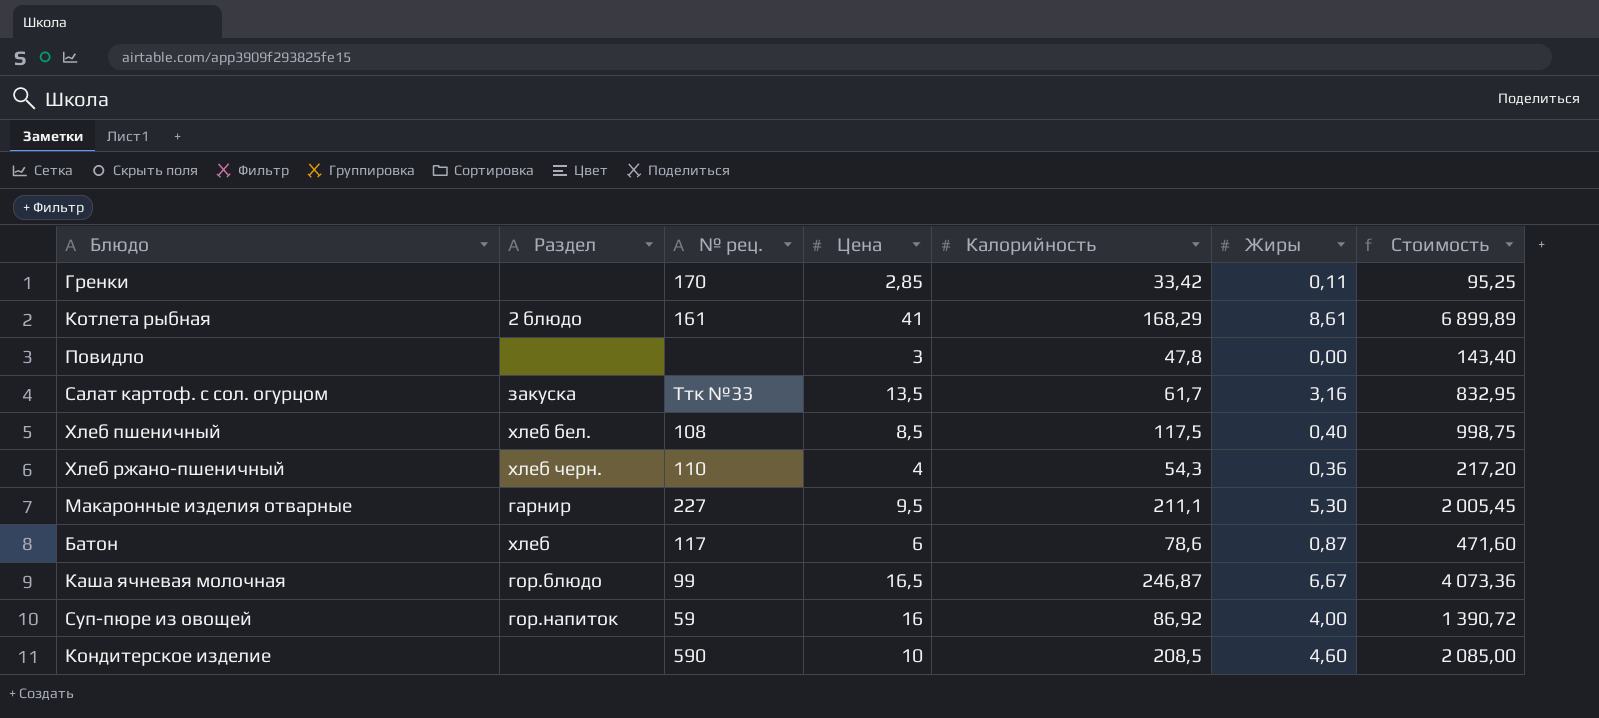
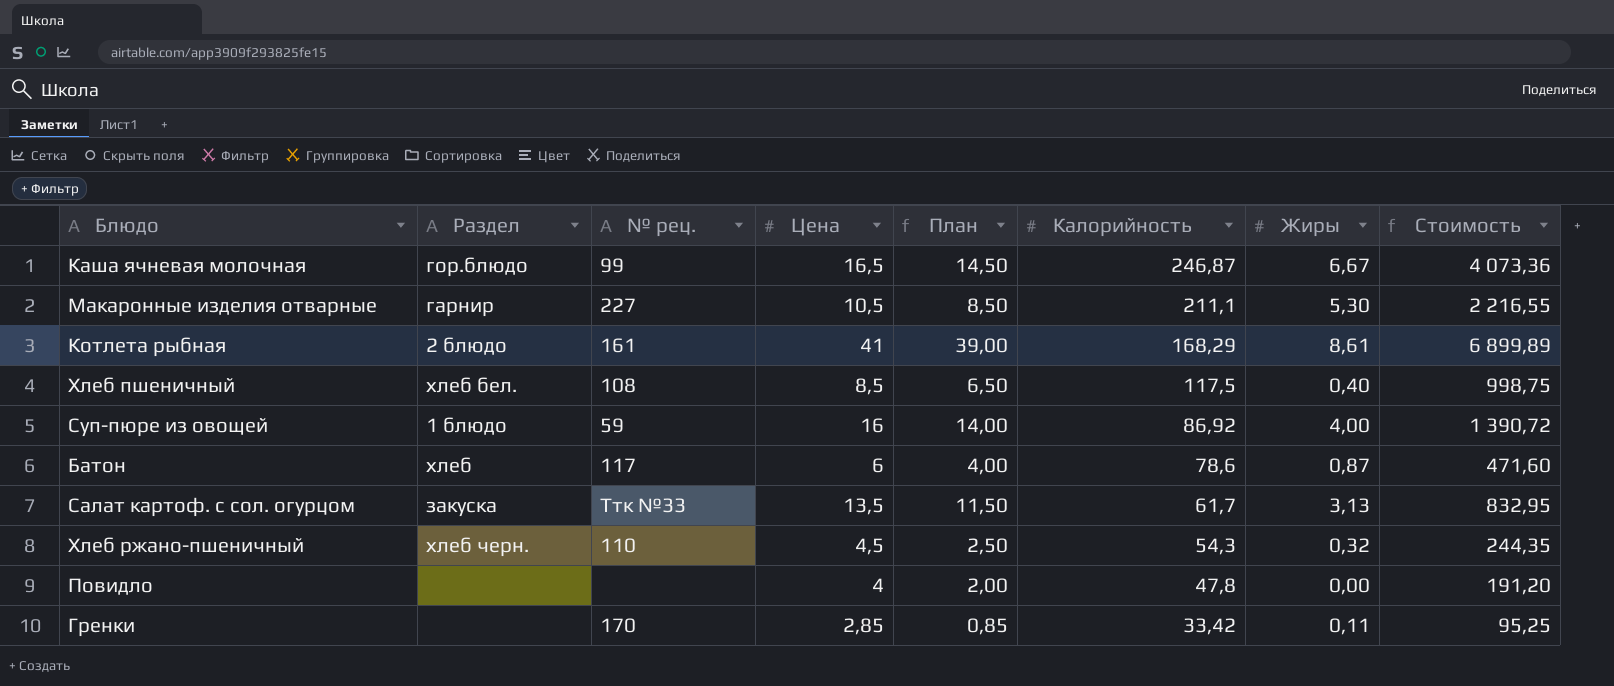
row order: none -> Калорийность descending
column План | formula: none -> [Цена] - 2
row Кондитерское изделие: none | 590 | 10 | 208,5 | 4,60 | 2 085,00 -> none
Макаронные изделия отварные | Цена: 9,5 -> 10,5
Макаронные изделия отварные | Стоимость: 2 005,45 -> 2 216,55
Суп-пюре из овощей | Раздел: гор.напиток -> 1 блюдо
Салат картоф. с сол. огурцом | Жиры: 3,16 -> 3,13
Хлеб ржано-пшеничный | Цена: 4 -> 4,5
Хлеб ржано-пшеничный | Жиры: 0,36 -> 0,32
Хлеб ржано-пшеничный | Стоимость: 217,20 -> 244,35
Повидло | Цена: 3 -> 4
Повидло | Стоимость: 143,40 -> 191,20

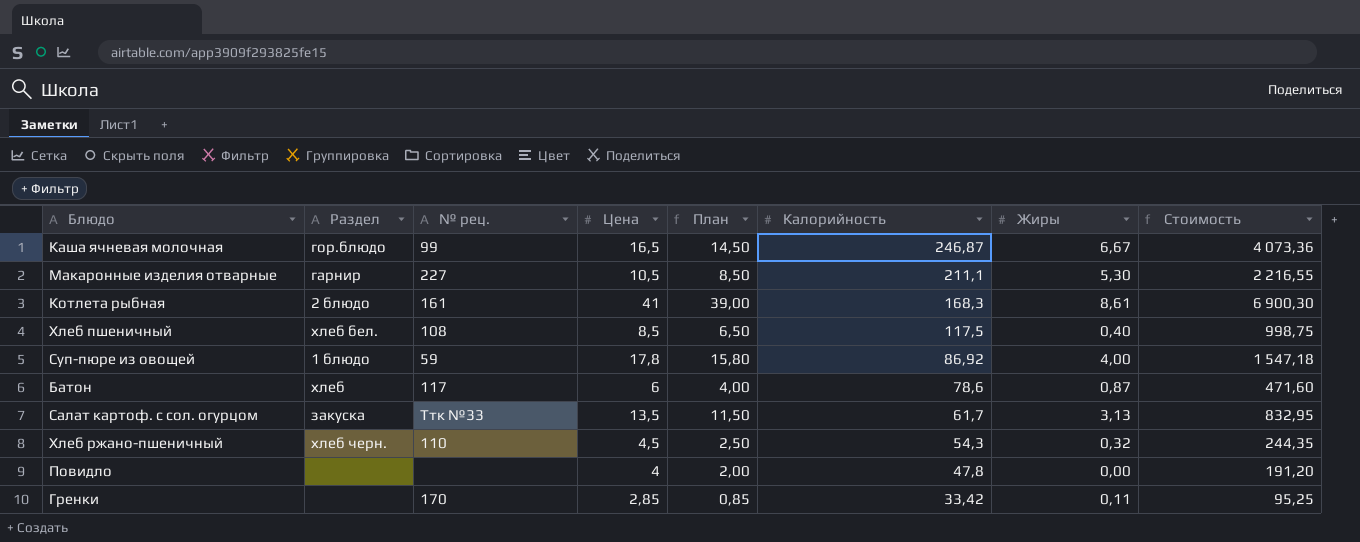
Котлета рыбная | Калорийность: 168,29 -> 168,3
Котлета рыбная | Стоимость: 6 899,89 -> 6 900,30
Суп-пюре из овощей | Цена: 16 -> 17,8
Суп-пюре из овощей | План: 14,00 -> 15,80
Суп-пюре из овощей | Стоимость: 1 390,72 -> 1 547,18

